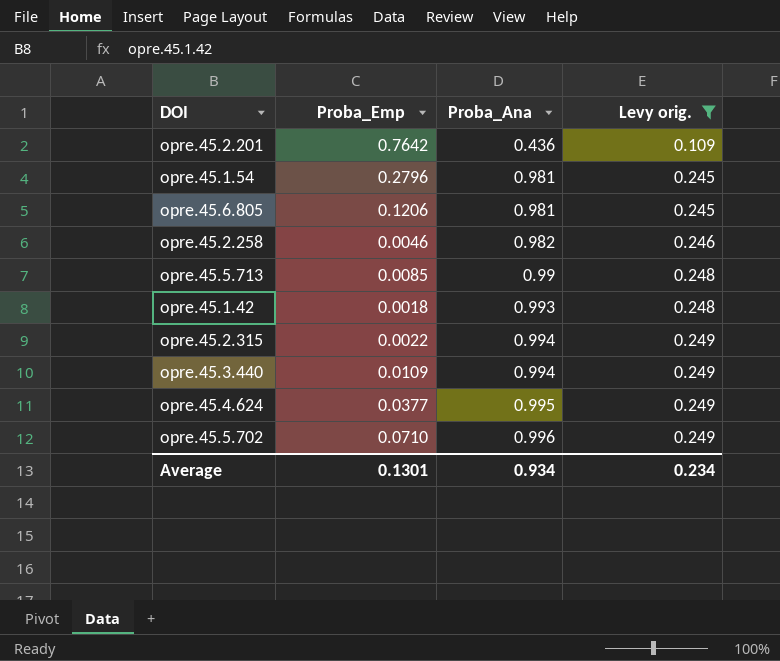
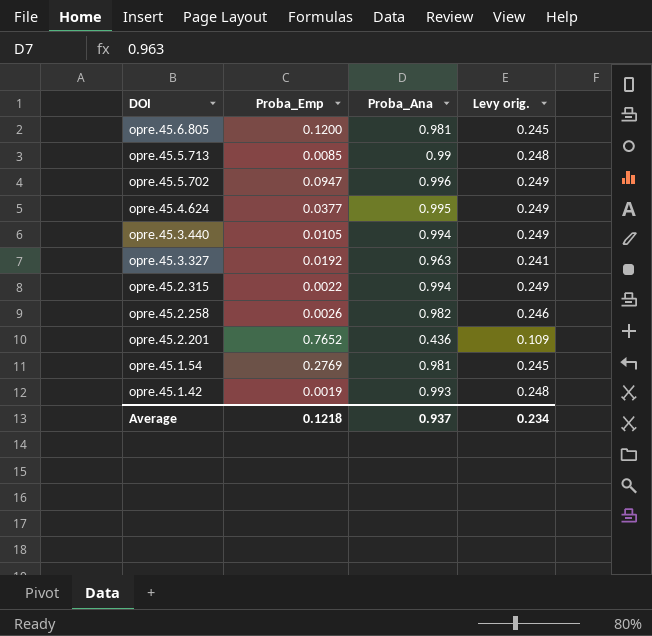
filter: Levy orig. != 0.241 -> none
row order: Proba_Ana ascending -> DOI descending
opre.45.6.805 | Proba_Emp: 0.1206 -> 0.1200
opre.45.5.702 | Proba_Emp: 0.0710 -> 0.0947
opre.45.3.440 | Proba_Emp: 0.0109 -> 0.0105
opre.45.2.258 | Proba_Emp: 0.0046 -> 0.0026
opre.45.2.201 | Proba_Emp: 0.7642 -> 0.7652
opre.45.1.54 | Proba_Emp: 0.2796 -> 0.2769
opre.45.1.42 | Proba_Emp: 0.0018 -> 0.0019
Average | Proba_Emp: 0.1301 -> 0.1218
Average | Proba_Ana: 0.934 -> 0.937

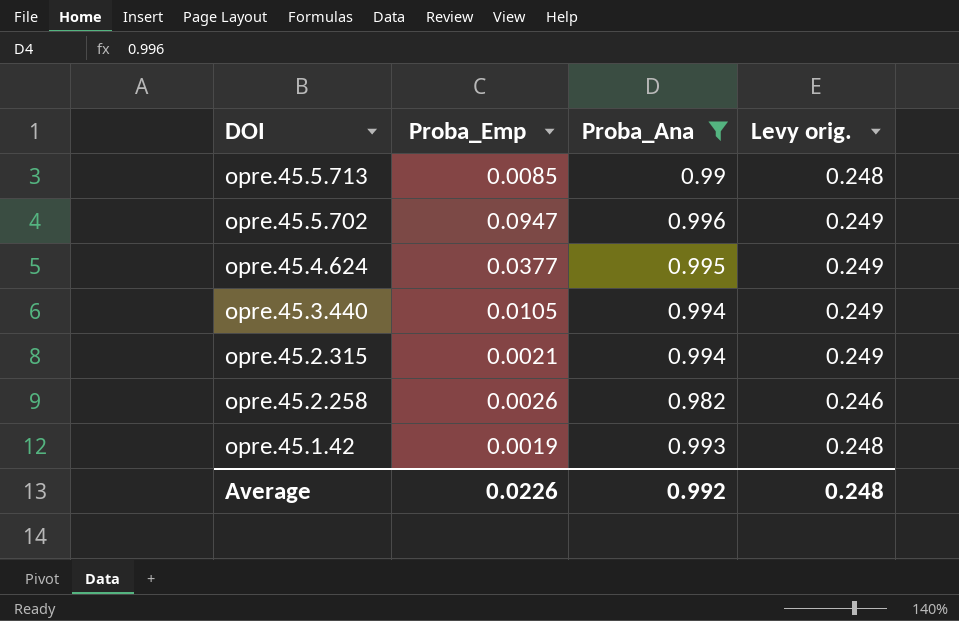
filter: none -> Proba_Ana >= 0.982
opre.45.2.315 | Proba_Emp: 0.0022 -> 0.0021
Average | Proba_Emp: 0.1218 -> 0.0226
Average | Proba_Ana: 0.937 -> 0.992
Average | Levy orig.: 0.234 -> 0.248

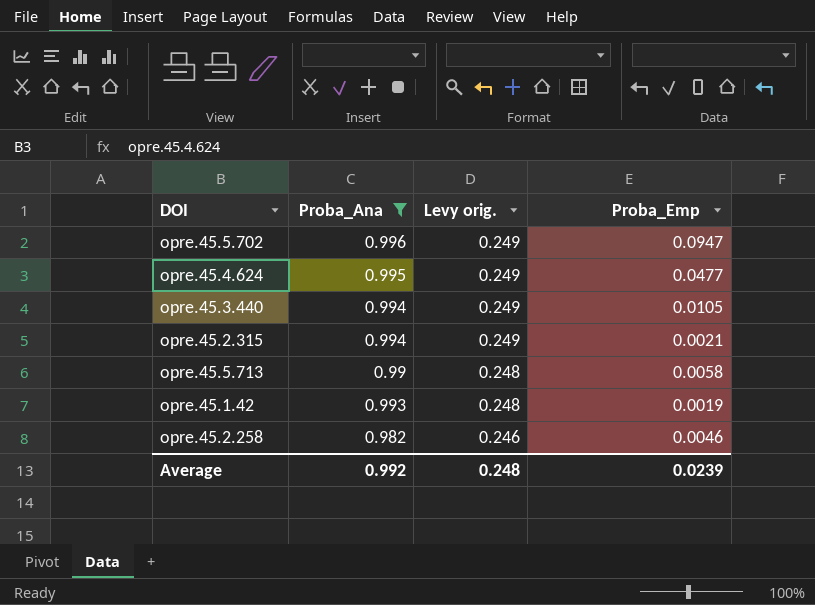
row order: DOI descending -> Levy orig. descending
column Proba_Emp | position: 2 -> 4
opre.45.4.624 | Proba_Emp: 0.0377 -> 0.0477
opre.45.5.713 | Proba_Emp: 0.0085 -> 0.0058
opre.45.2.258 | Proba_Emp: 0.0026 -> 0.0046
Average | Proba_Emp: 0.0226 -> 0.0239

